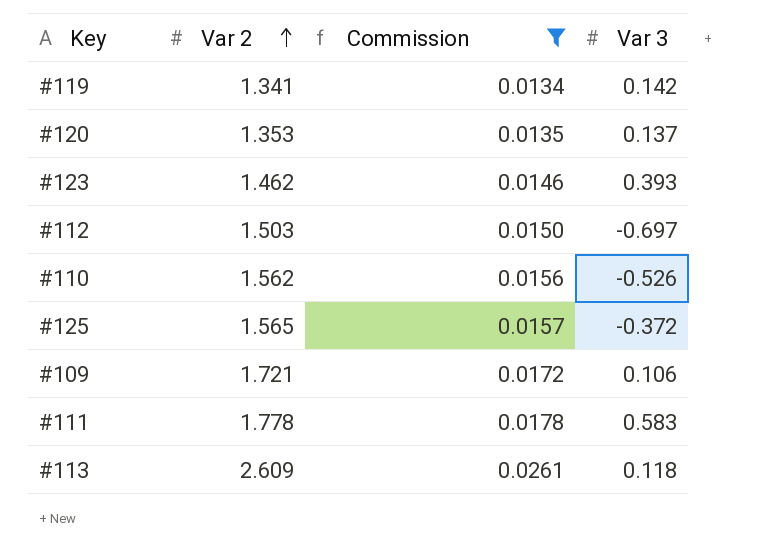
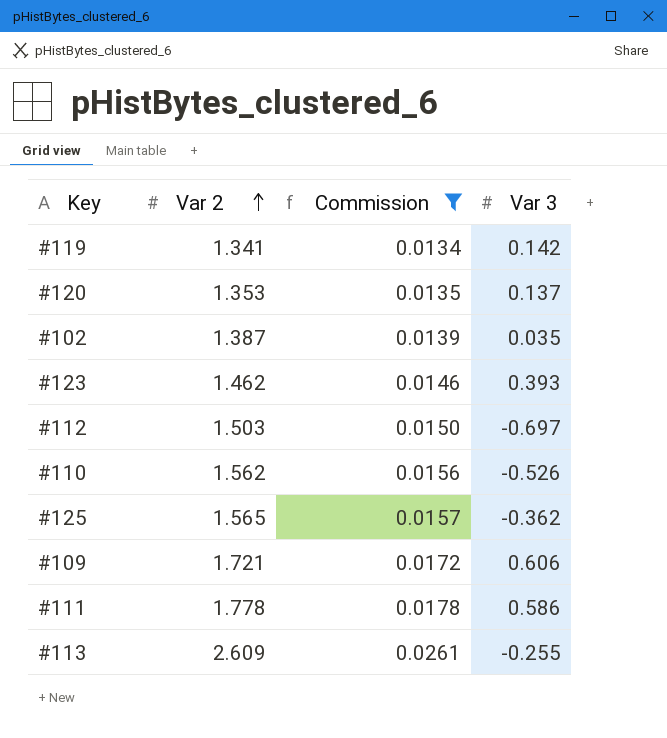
row #102: none -> 1.387 | 0.0139 | 0.035
#125 | Var 3: -0.372 -> -0.362
#109 | Var 3: 0.106 -> 0.606
#111 | Var 3: 0.583 -> 0.586
#113 | Var 3: 0.118 -> -0.255

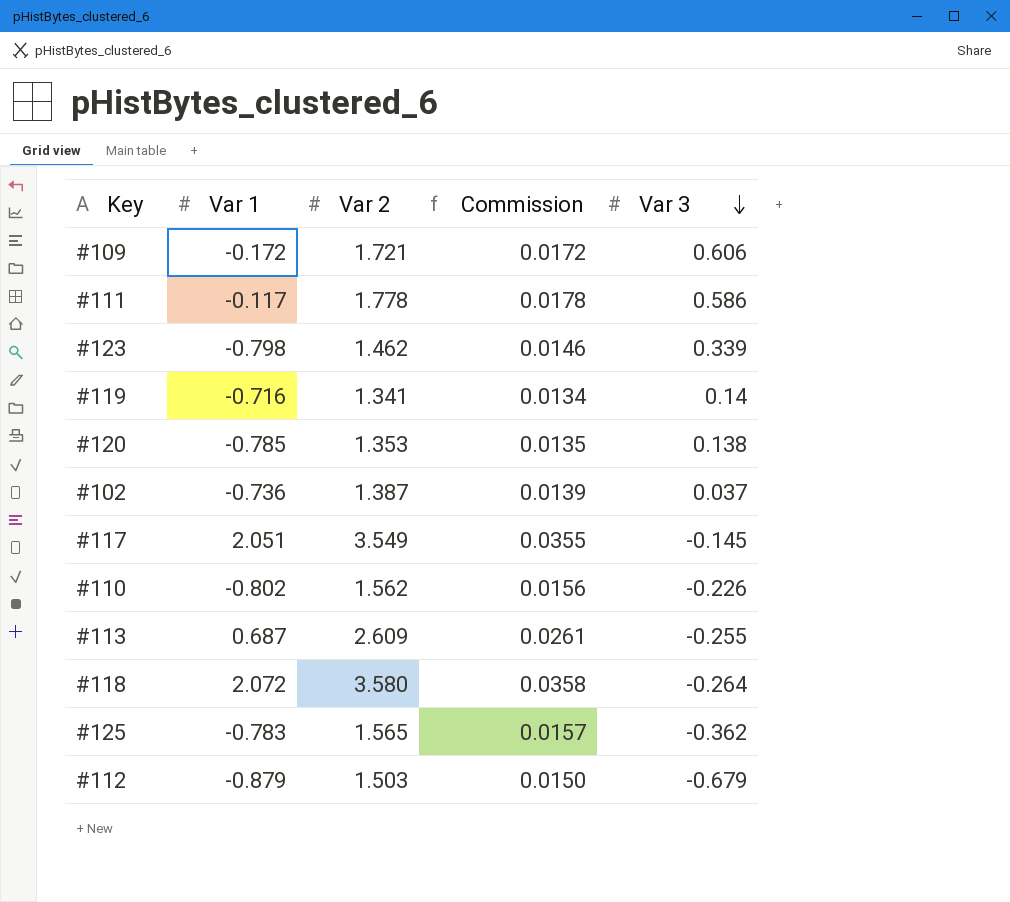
filter: Commission <= 0.0261 -> none
row order: Var 2 ascending -> Var 3 descending
column Var 1 | position: none -> 2
#123 | Var 3: 0.393 -> 0.339
#119 | Var 3: 0.142 -> 0.14
#120 | Var 3: 0.137 -> 0.138
#102 | Var 3: 0.035 -> 0.037
#110 | Var 3: -0.526 -> -0.226
#112 | Var 3: -0.697 -> -0.679

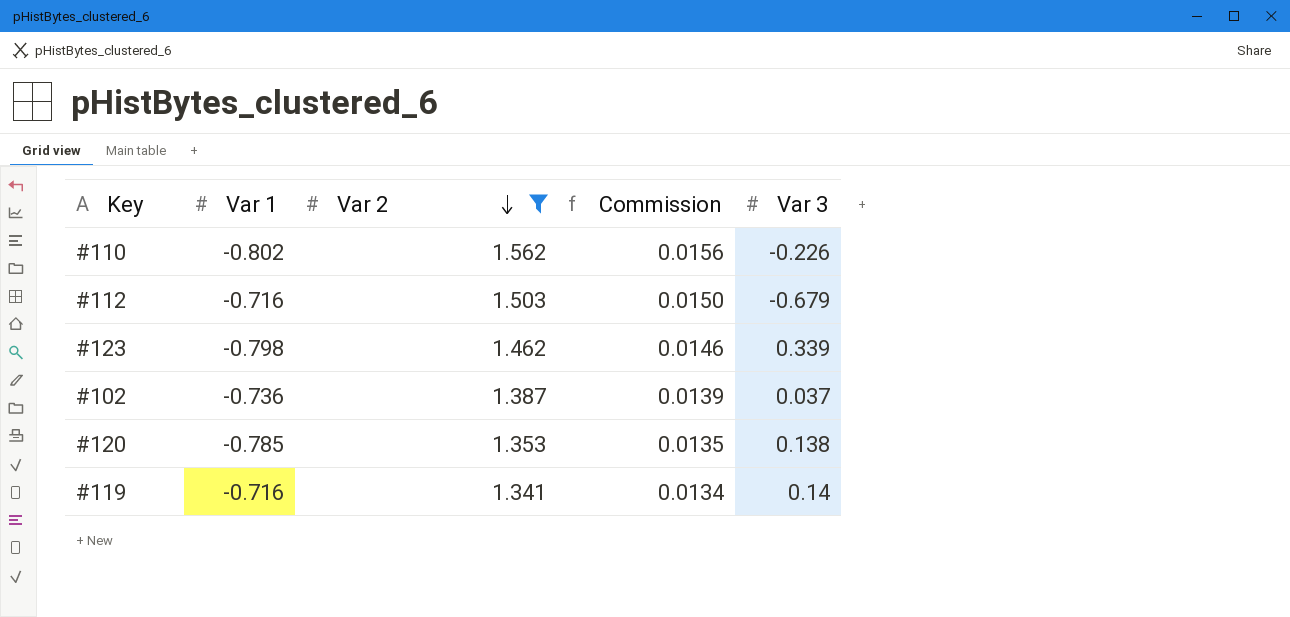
filter: none -> Var 2 <= 1.562
row order: Var 3 descending -> Var 2 descending
#112 | Var 1: -0.879 -> -0.716

